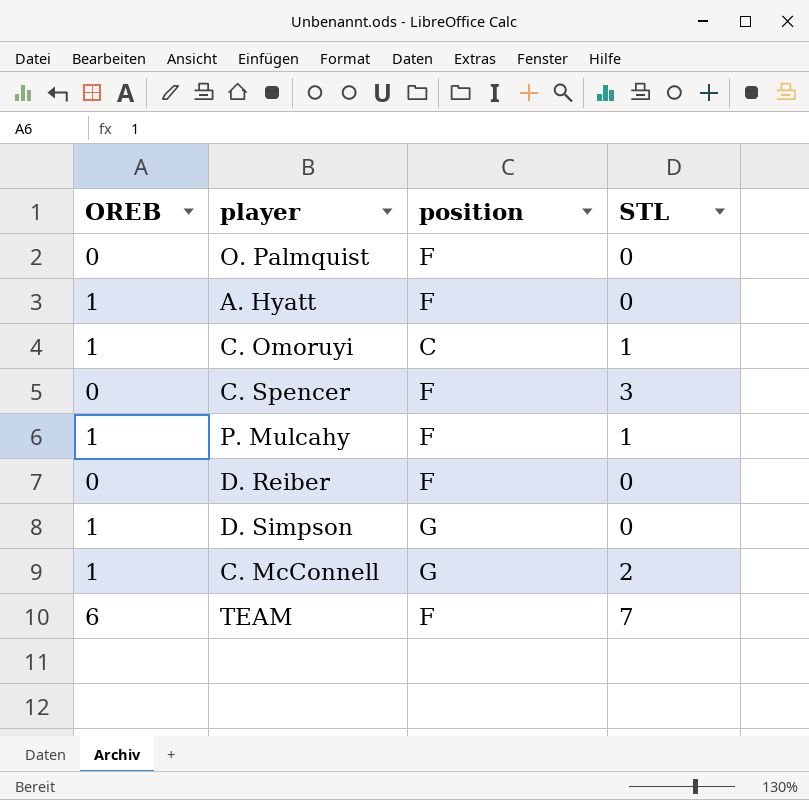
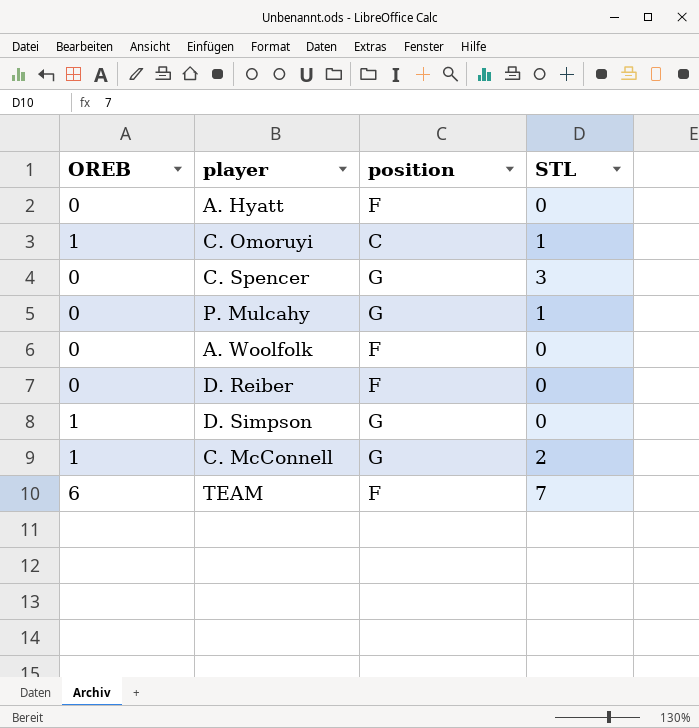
row O. Palmquist: 0 | F | 0 -> none
A. Hyatt | OREB: 1 -> 0
C. Spencer | position: F -> G
P. Mulcahy | OREB: 1 -> 0
P. Mulcahy | position: F -> G
row A. Woolfolk: none -> 0 | F | 0

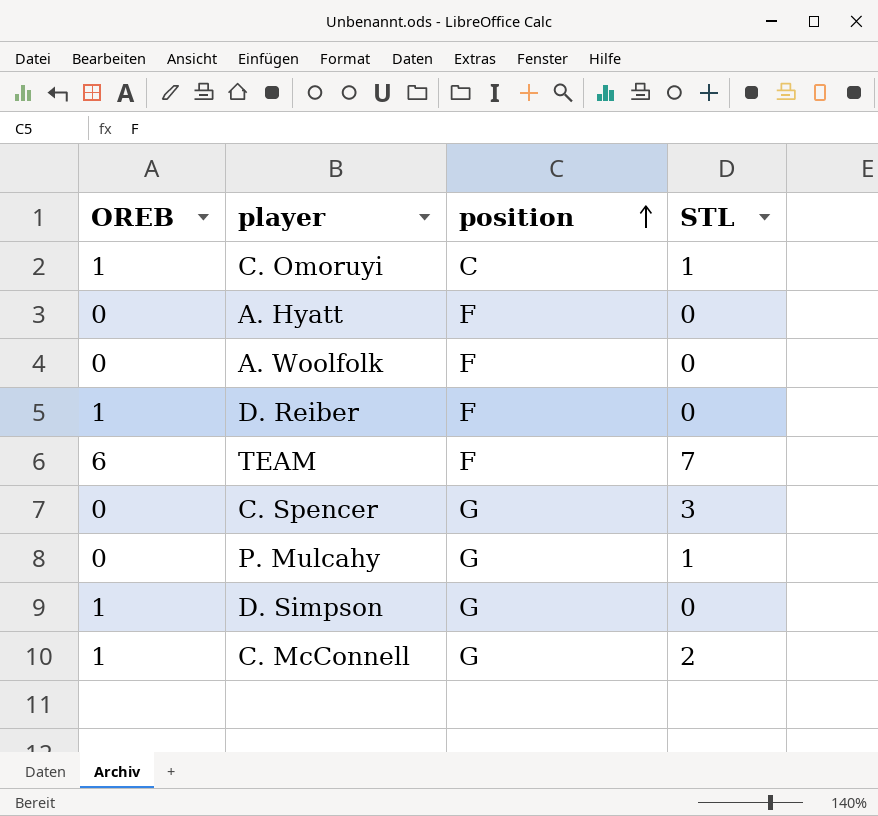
row order: none -> position ascending
D. Reiber | OREB: 0 -> 1

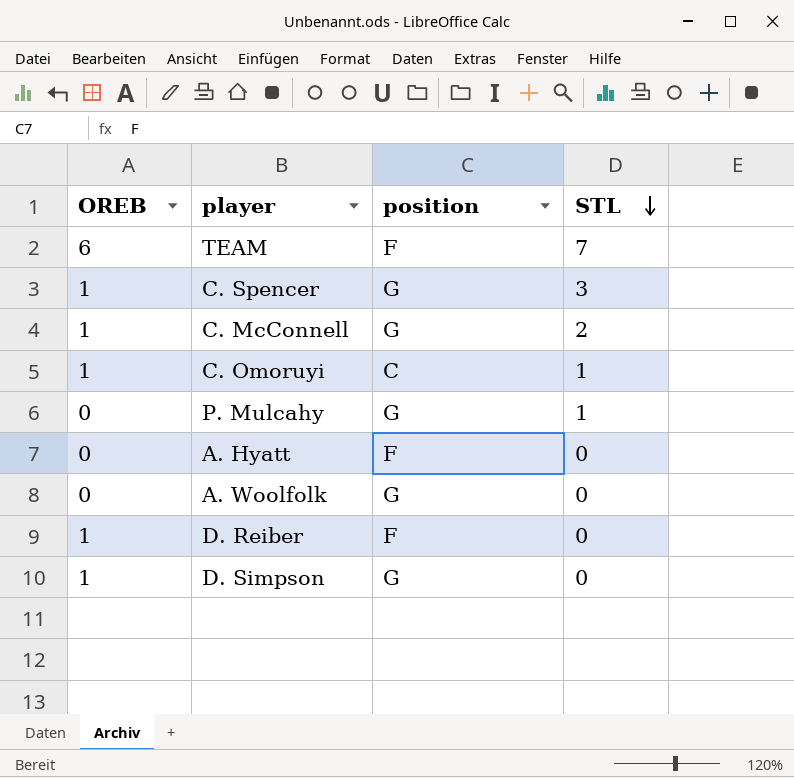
row order: position ascending -> STL descending
C. Spencer | OREB: 0 -> 1
A. Woolfolk | position: F -> G

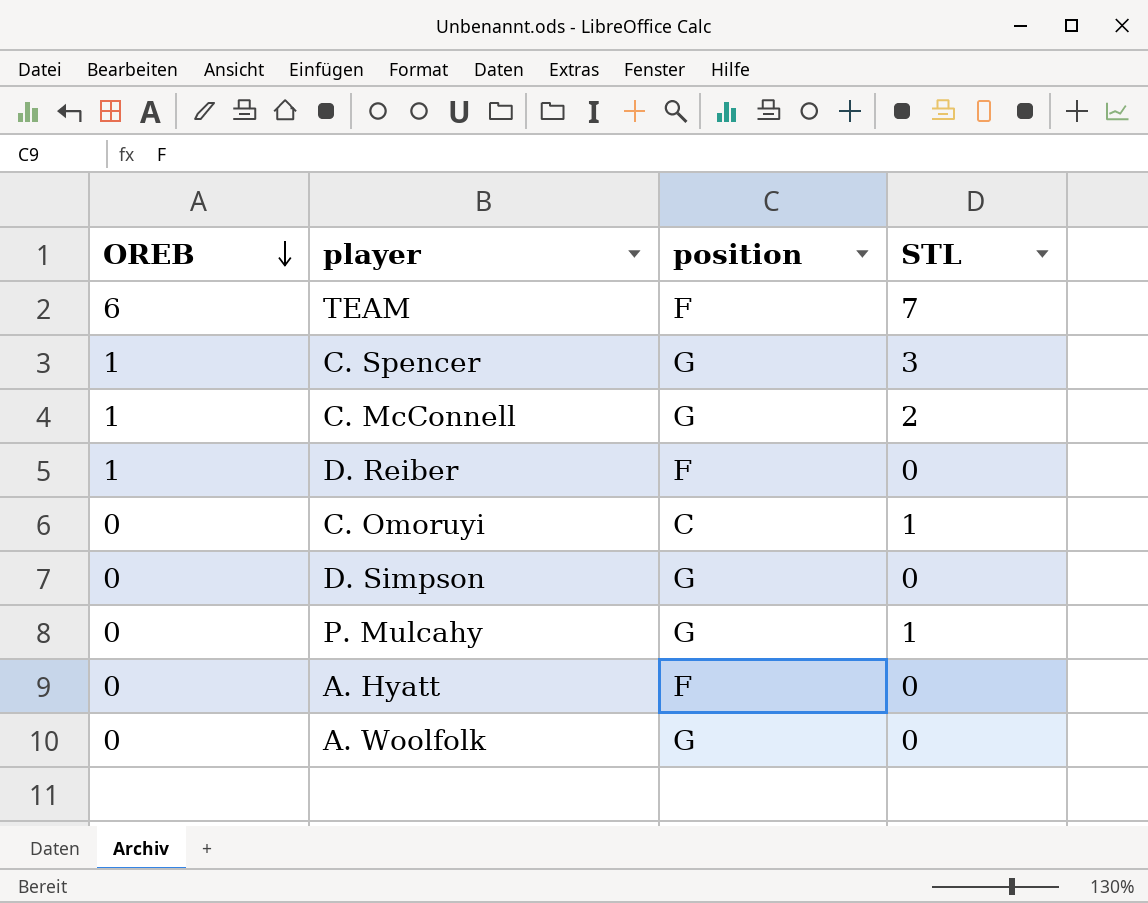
row order: STL descending -> OREB descending
C. Omoruyi | OREB: 1 -> 0
D. Simpson | OREB: 1 -> 0

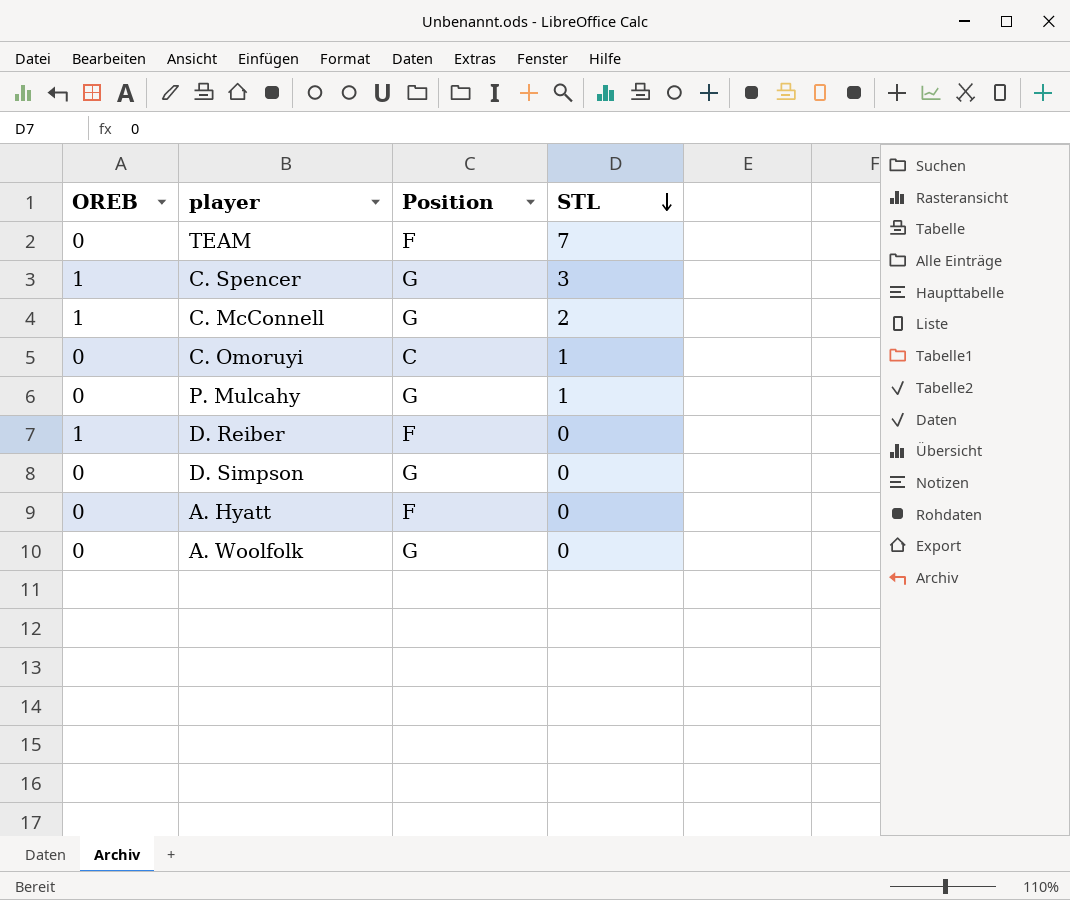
row order: OREB descending -> STL descending
column name: position -> Position
TEAM | OREB: 6 -> 0

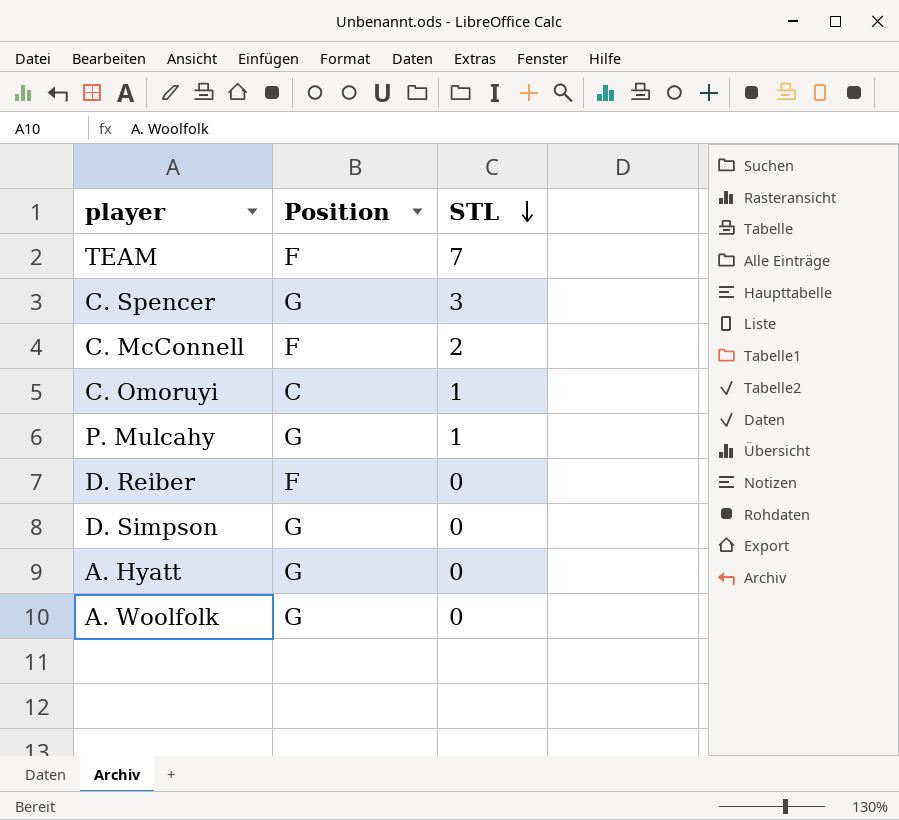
column OREB | position: 1 -> none
C. McConnell | Position: G -> F
A. Hyatt | Position: F -> G

